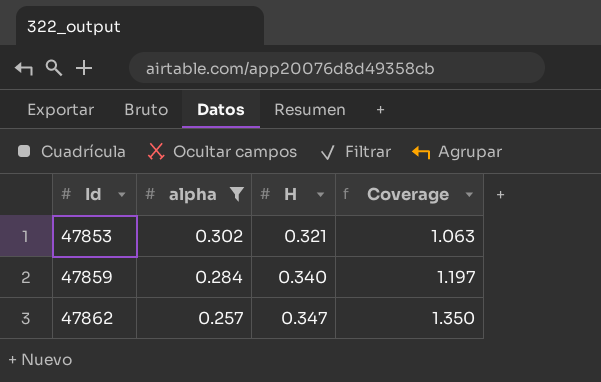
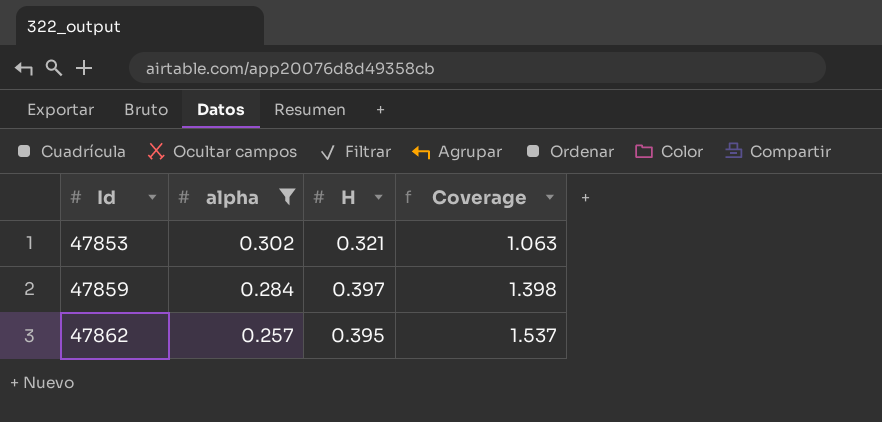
47859 | H: 0.340 -> 0.397
47859 | Coverage: 1.197 -> 1.398
47862 | H: 0.347 -> 0.395
47862 | Coverage: 1.350 -> 1.537

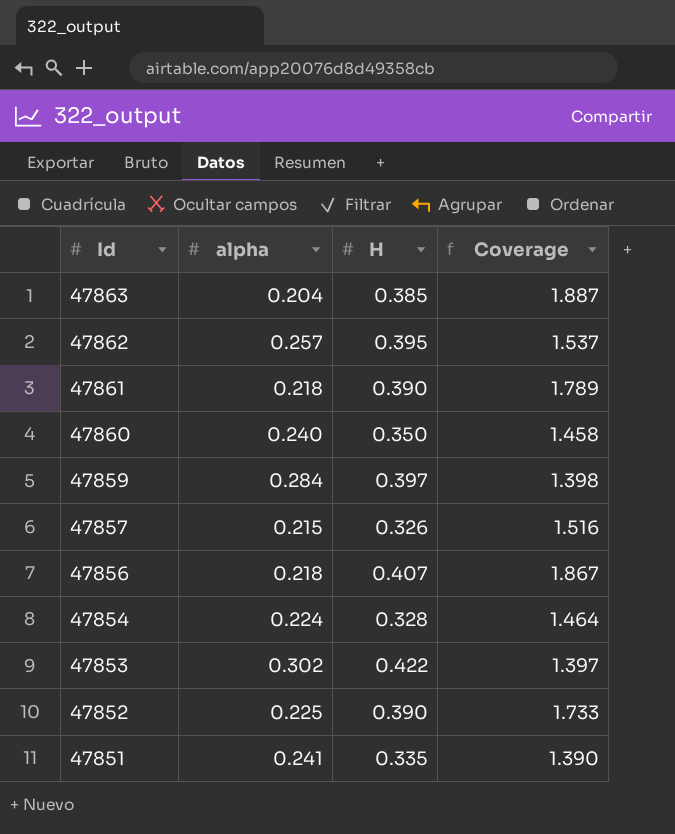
filter: alpha >= 0.257 -> none
row order: Id ascending -> Id descending
47853 | H: 0.321 -> 0.422
47853 | Coverage: 1.063 -> 1.397

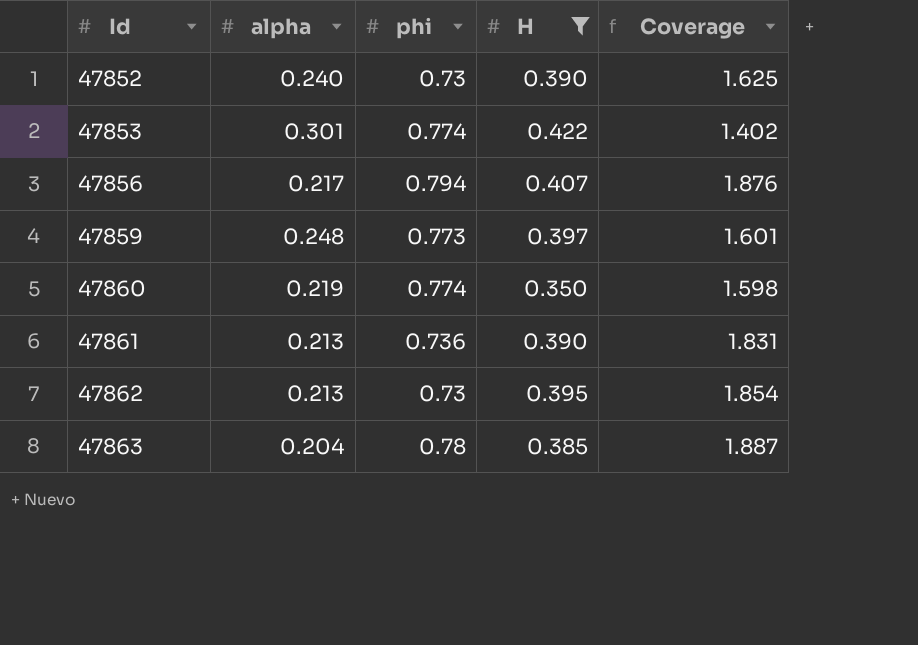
filter: none -> H >= 0.350
row order: Id descending -> Id ascending
column phi | position: none -> 3
47852 | alpha: 0.225 -> 0.240
47852 | Coverage: 1.733 -> 1.625
47853 | alpha: 0.302 -> 0.301
47853 | Coverage: 1.397 -> 1.402
47856 | alpha: 0.218 -> 0.217
47856 | Coverage: 1.867 -> 1.876
47859 | alpha: 0.284 -> 0.248
47859 | Coverage: 1.398 -> 1.601
47860 | alpha: 0.240 -> 0.219
47860 | Coverage: 1.458 -> 1.598
47861 | alpha: 0.218 -> 0.213
47861 | Coverage: 1.789 -> 1.831
47862 | alpha: 0.257 -> 0.213
47862 | Coverage: 1.537 -> 1.854

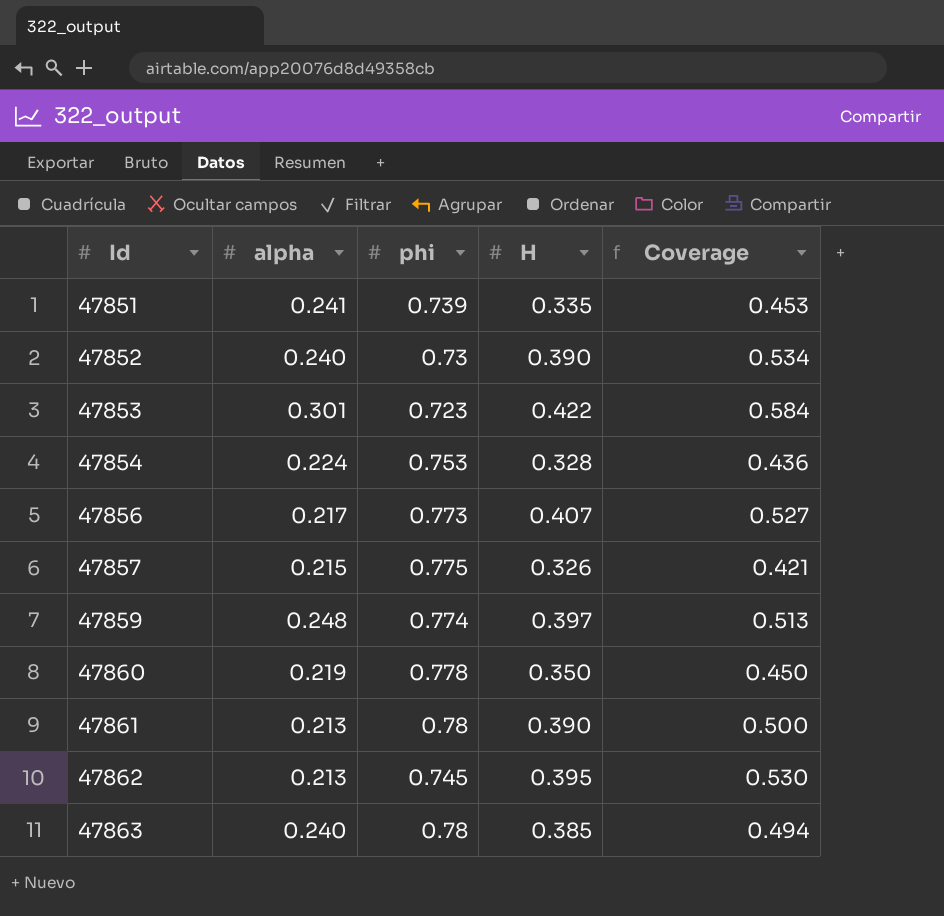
filter: H >= 0.350 -> none
column Coverage | formula: [H] / [alpha] -> [H] / [phi]
47853 | phi: 0.774 -> 0.723
47856 | phi: 0.794 -> 0.773
47859 | phi: 0.773 -> 0.774
47860 | phi: 0.774 -> 0.778
47861 | phi: 0.736 -> 0.78
47862 | phi: 0.73 -> 0.745
47863 | alpha: 0.204 -> 0.240

